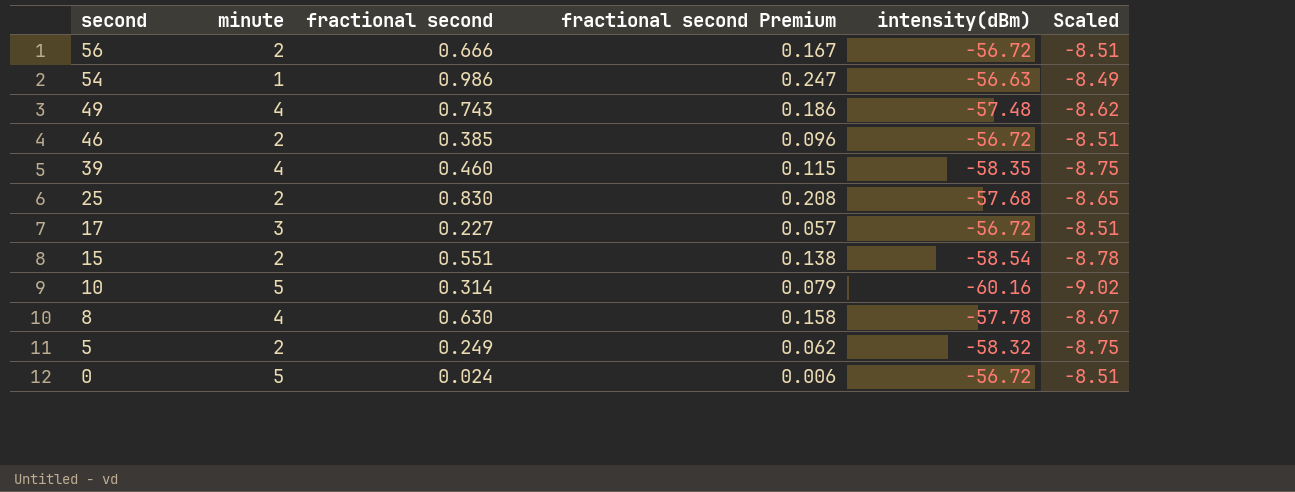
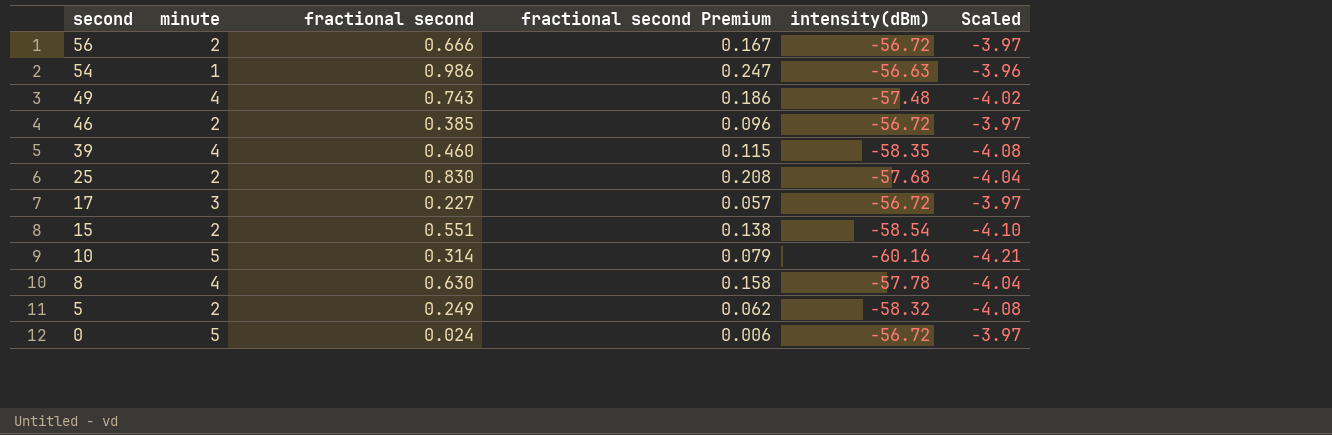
column Scaled | formula: [intensity(dBm)] * 0.15 -> [intensity(dBm)] * 0.07

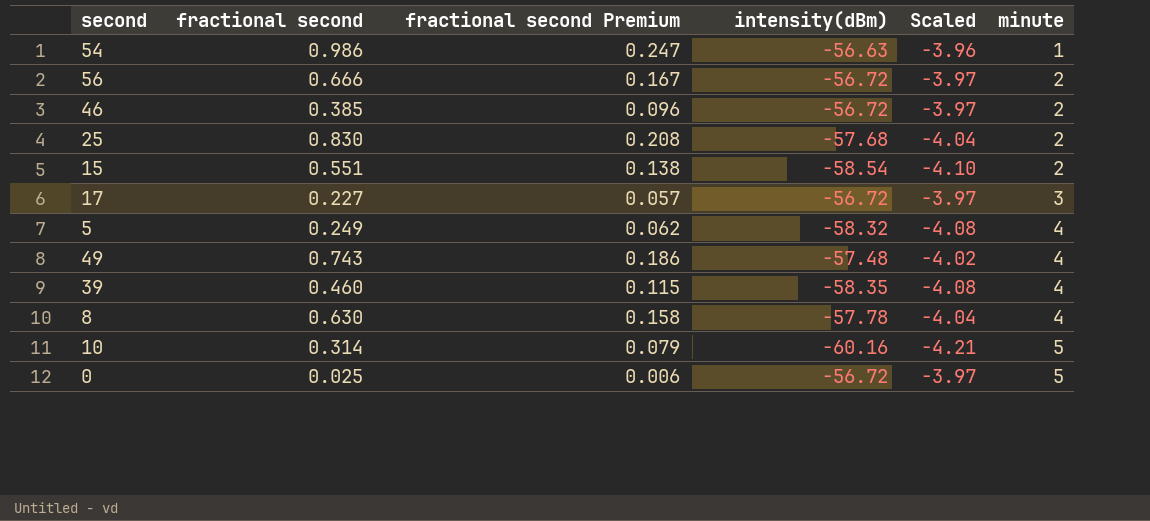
row order: second descending -> minute ascending
column minute | position: 2 -> 6
5 | minute: 2 -> 4
0 | fractional second: 0.024 -> 0.025

